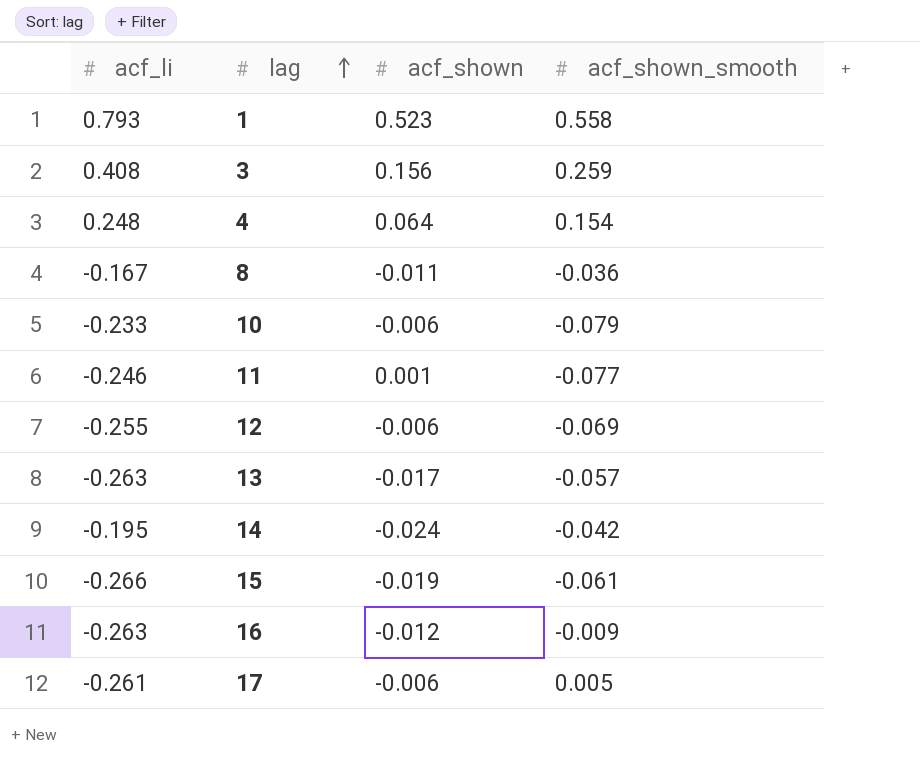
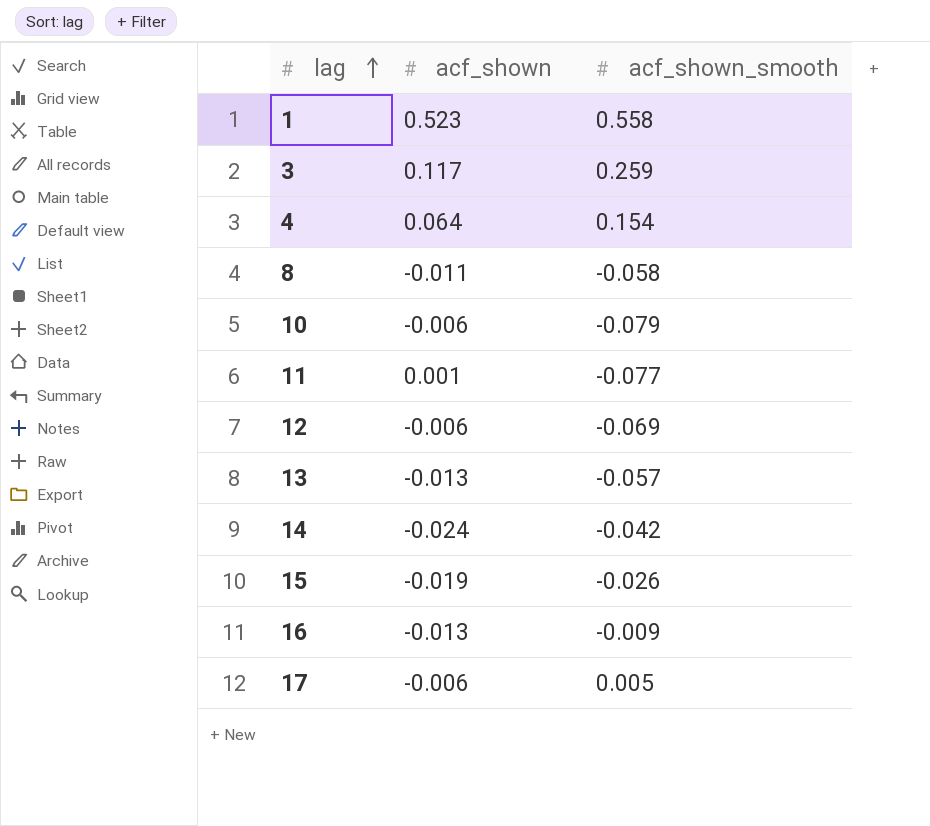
column acf_li | position: 1 -> none
3 | acf_shown: 0.156 -> 0.117
8 | acf_shown_smooth: -0.036 -> -0.058
13 | acf_shown: -0.017 -> -0.013
15 | acf_shown_smooth: -0.061 -> -0.026
16 | acf_shown: -0.012 -> -0.013

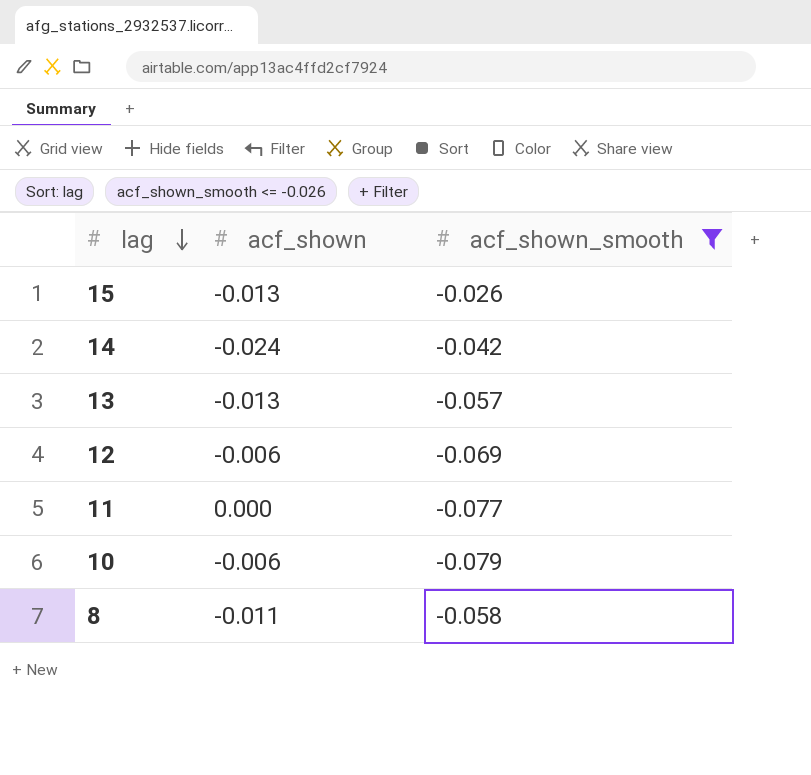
filter: none -> acf_shown_smooth <= -0.026
row order: lag ascending -> lag descending
15 | acf_shown: -0.019 -> -0.013
11 | acf_shown: 0.001 -> 0.000

